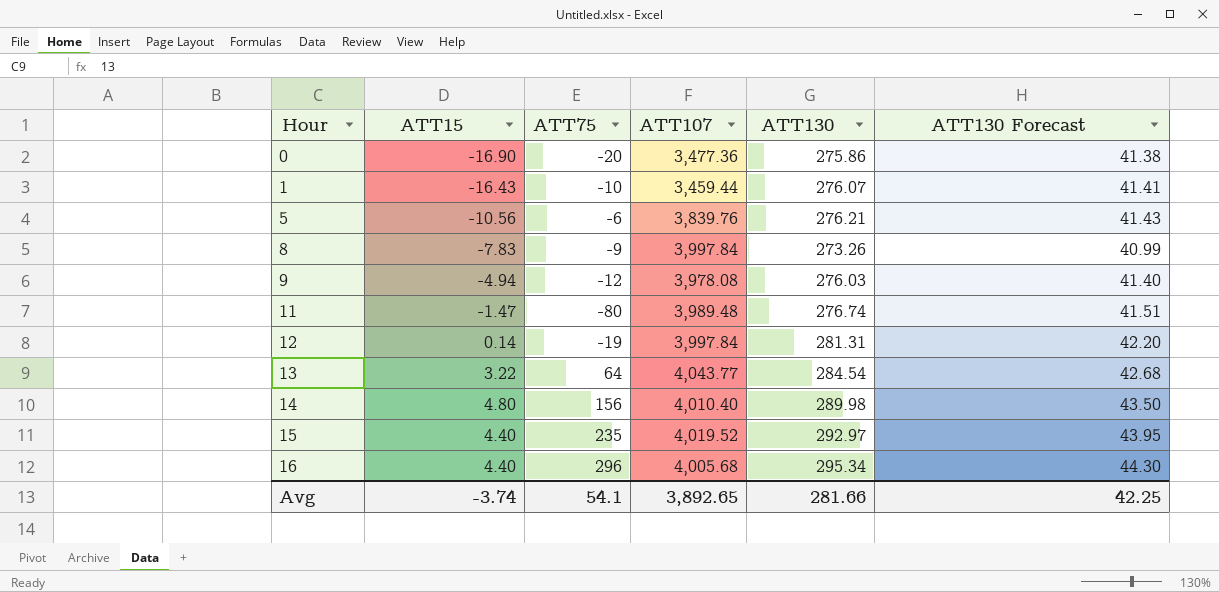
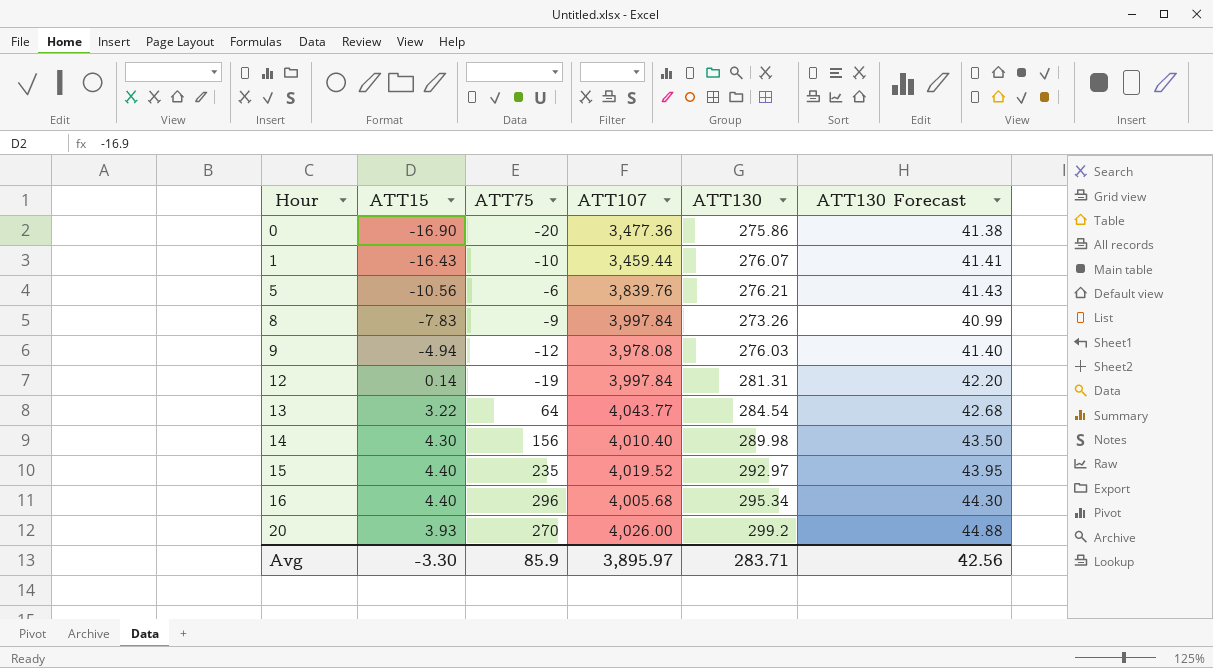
row 11: -1.47 | -80 | 3,989.48 | 276.74 | 41.51 -> none
14 | ATT15: 4.80 -> 4.30
row 20: none -> 3.93 | 270 | 4,026.00 | 299.2 | 44.88
Avg | ATT15: -3.74 -> -3.30
Avg | ATT75: 54.1 -> 85.9
Avg | ATT107: 3,892.65 -> 3,895.97
Avg | ATT130: 281.66 -> 283.71
Avg | ATT130 Forecast: 42.25 -> 42.56

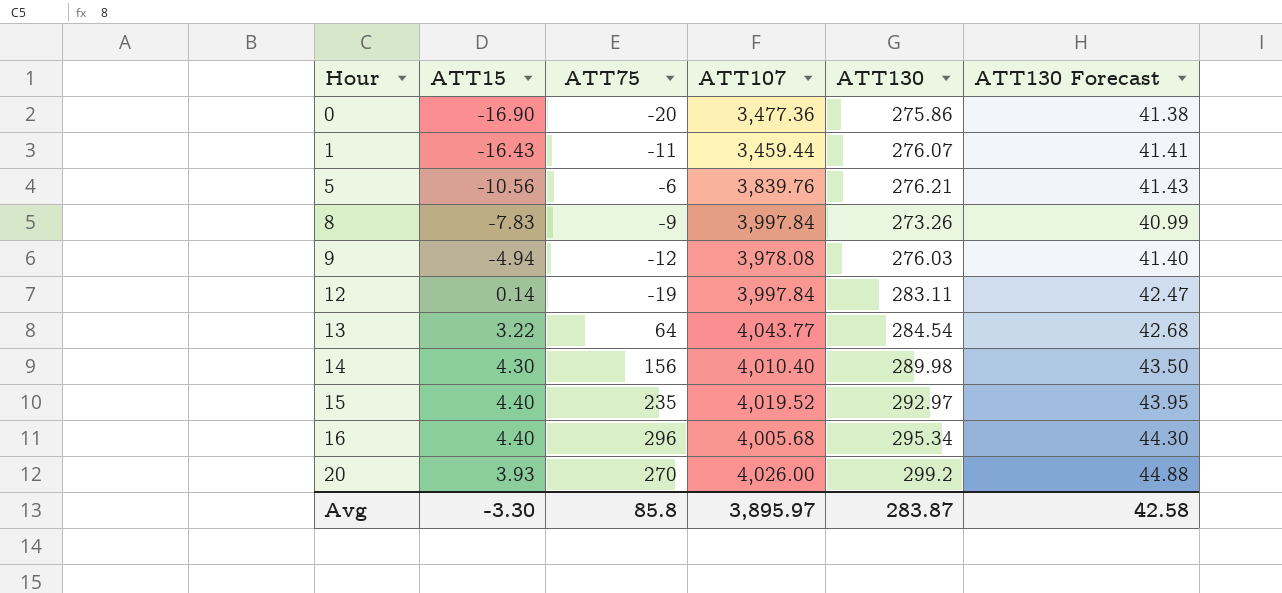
1 | ATT75: -10 -> -11
12 | ATT130: 281.31 -> 283.11
12 | ATT130 Forecast: 42.20 -> 42.47
Avg | ATT75: 85.9 -> 85.8
Avg | ATT130: 283.71 -> 283.87
Avg | ATT130 Forecast: 42.56 -> 42.58

